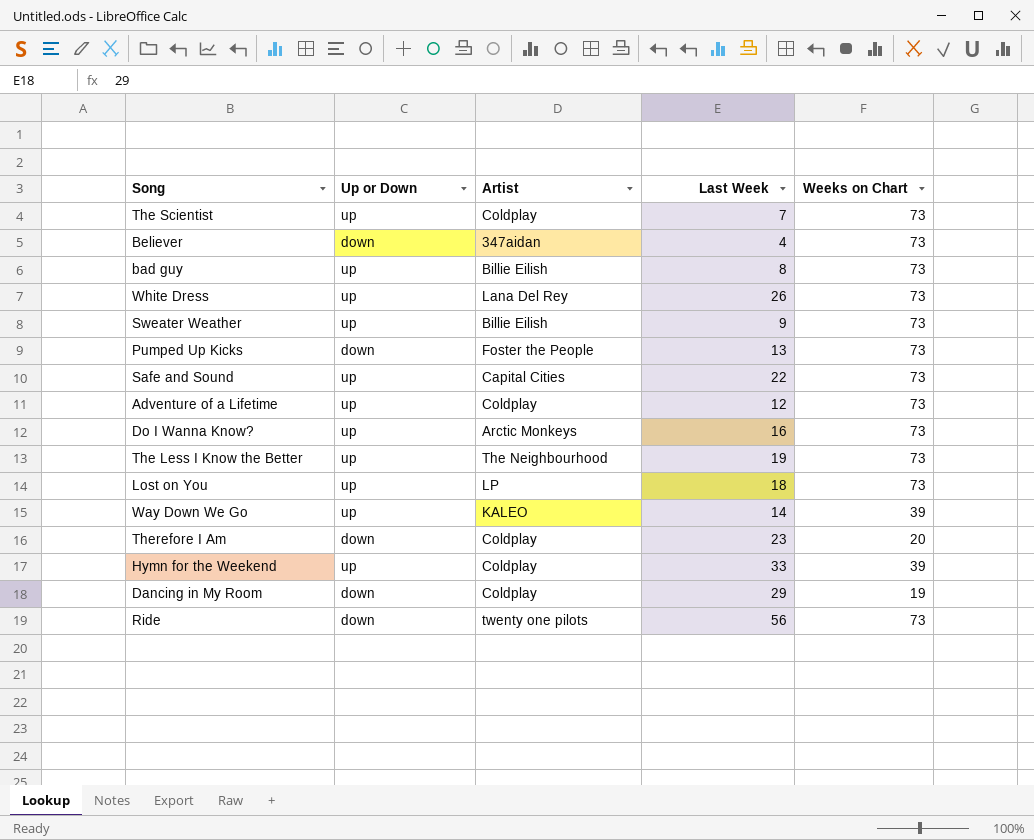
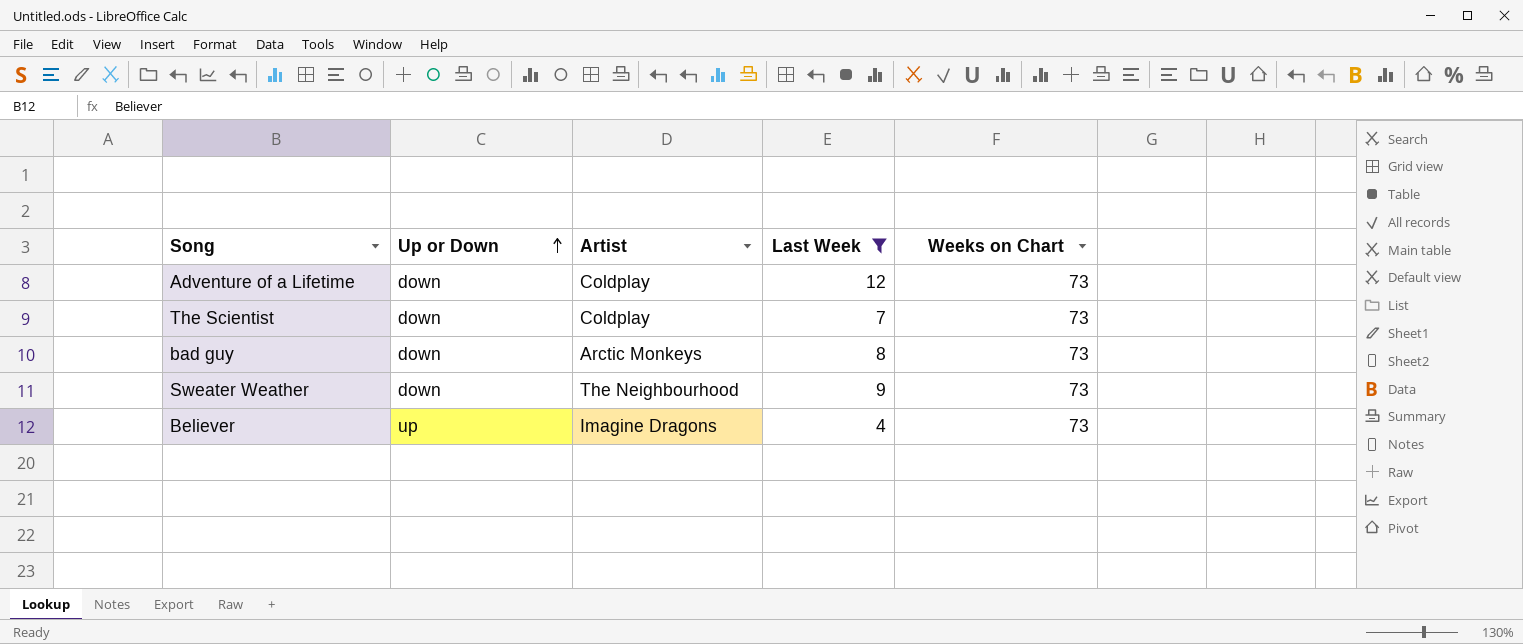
filter: none -> Last Week <= 12
row order: none -> Up or Down ascending
Adventure of a Lifetime | Up or Down: up -> down
The Scientist | Up or Down: up -> down
bad guy | Up or Down: up -> down
bad guy | Artist: Billie Eilish -> Arctic Monkeys
Sweater Weather | Up or Down: up -> down
Sweater Weather | Artist: Billie Eilish -> The Neighbourhood
Believer | Up or Down: down -> up
Believer | Artist: 347aidan -> Imagine Dragons

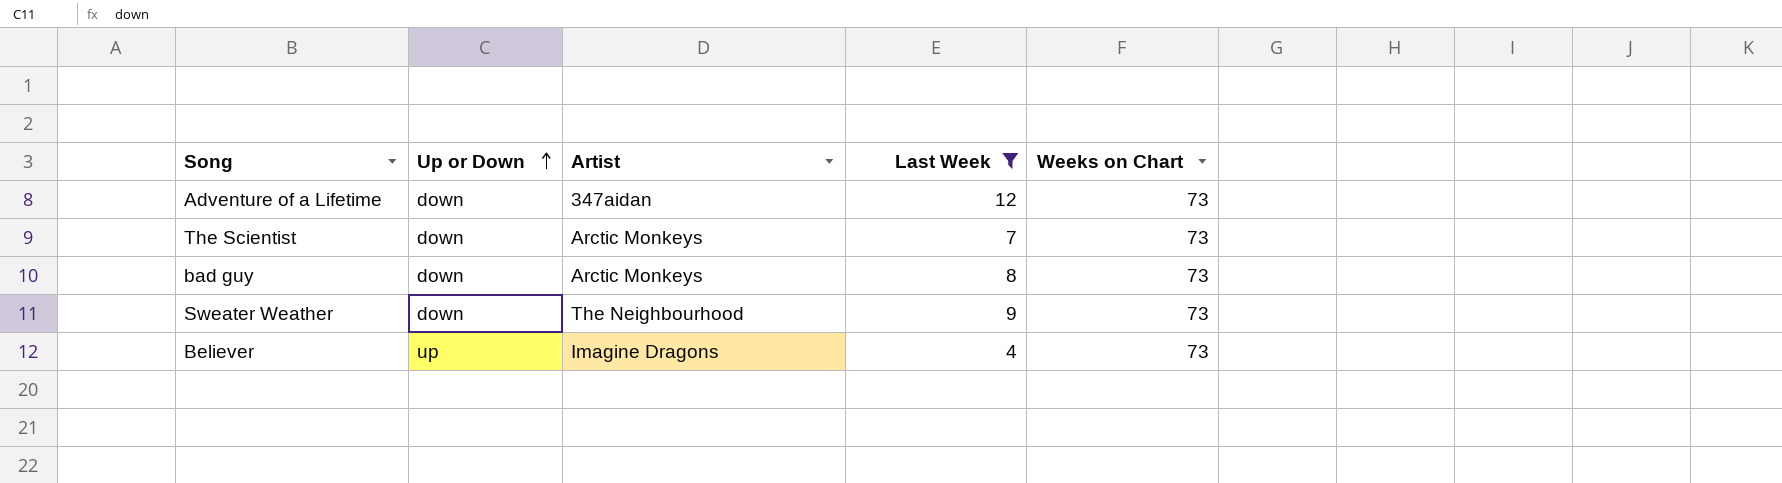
Adventure of a Lifetime | Artist: Coldplay -> 347aidan
The Scientist | Artist: Coldplay -> Arctic Monkeys

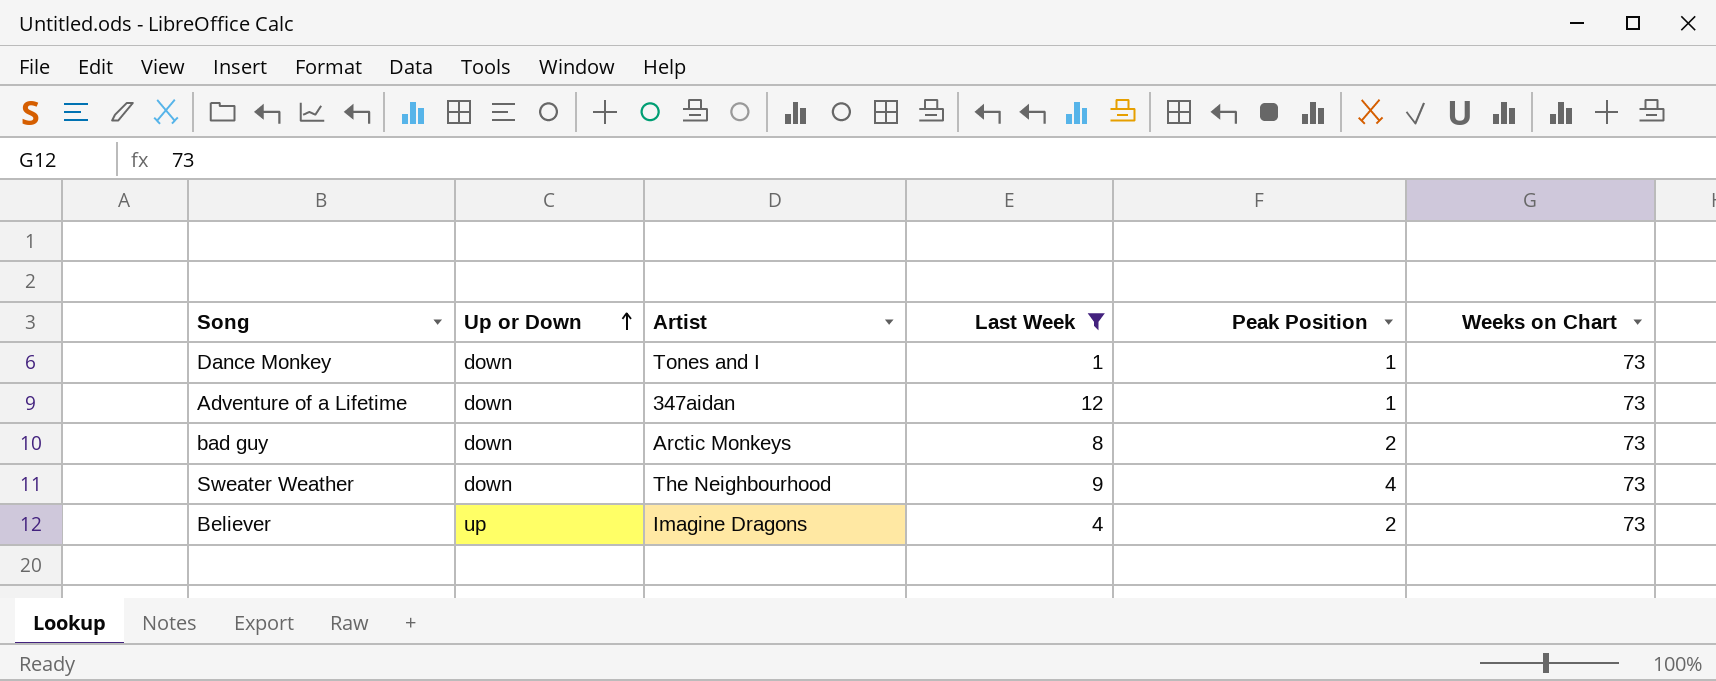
column Peak Position | position: none -> 5
row The Scientist: down | Arctic Monkeys | 7 | 73 -> none
row Dance Monkey: none -> down | Tones and I | 1 | 1 | 73

